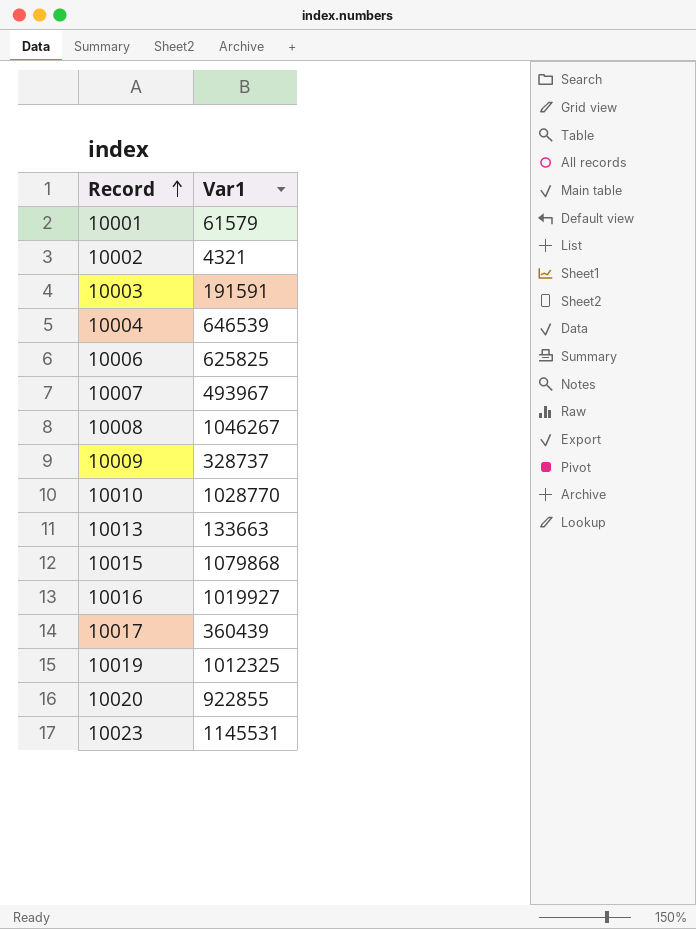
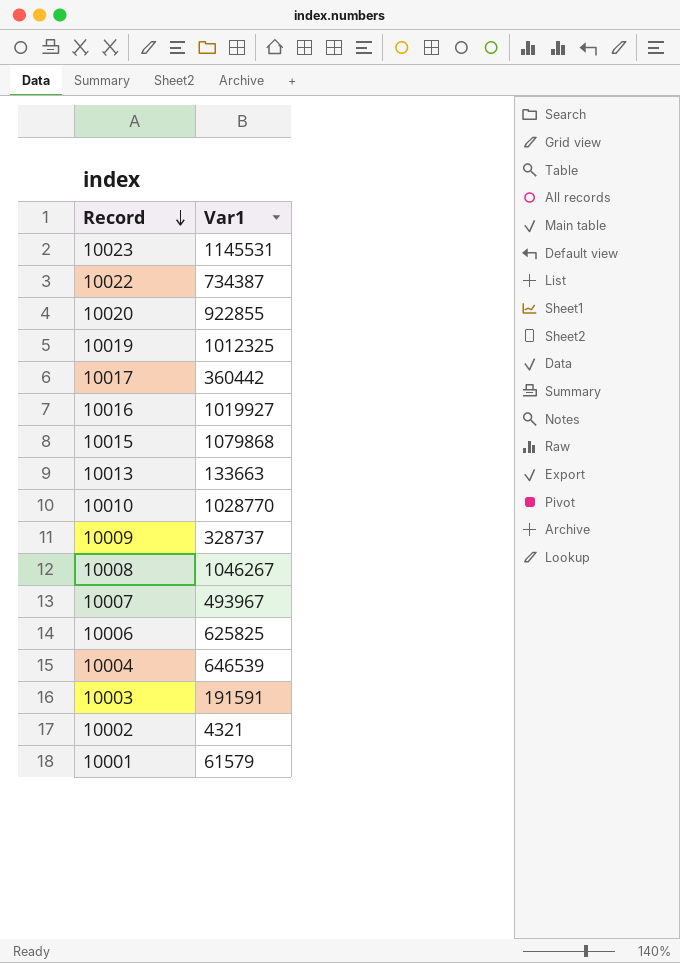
row order: Record ascending -> Record descending
row 10022: none -> 734387
10017 | Var1: 360439 -> 360442

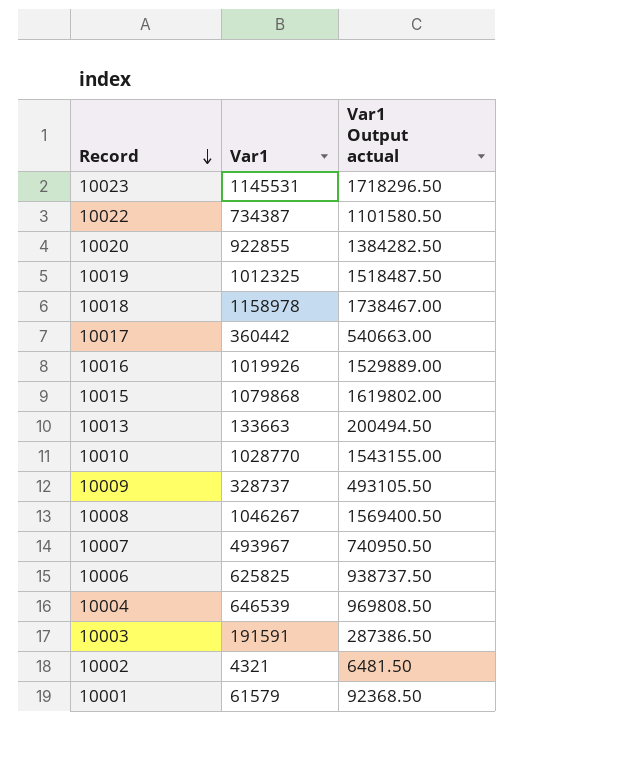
column Var1 Output actual | formula: none -> [Var1] * 1.5
row 10018: none -> 1158978 | 1738467.00
10016 | Var1: 1019927 -> 1019926

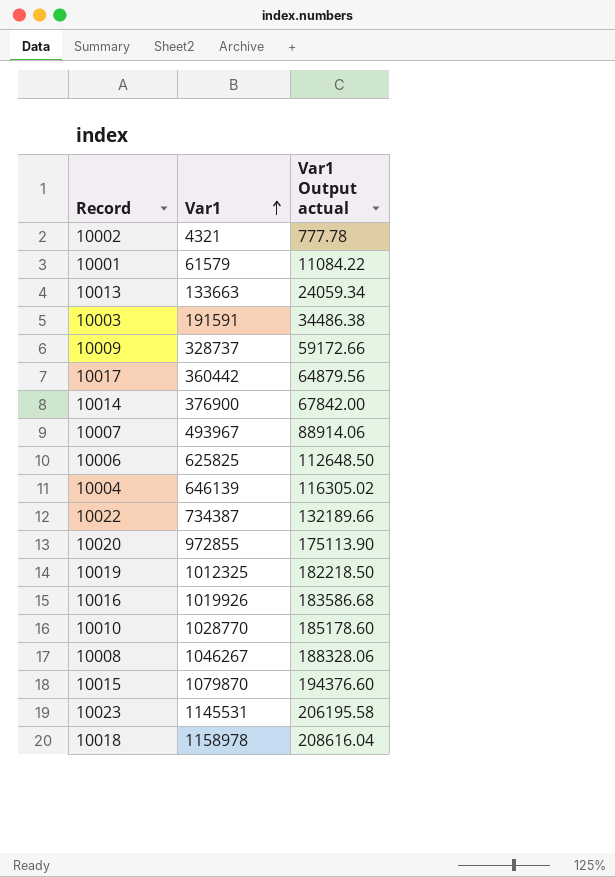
row order: Record descending -> Var1 ascending
column Var1 Output actual | formula: [Var1] * 1.5 -> [Var1] * 0.18
row 10014: none -> 376900 | 67842.00
10004 | Var1: 646539 -> 646139
10020 | Var1: 922855 -> 972855
10015 | Var1: 1079868 -> 1079870

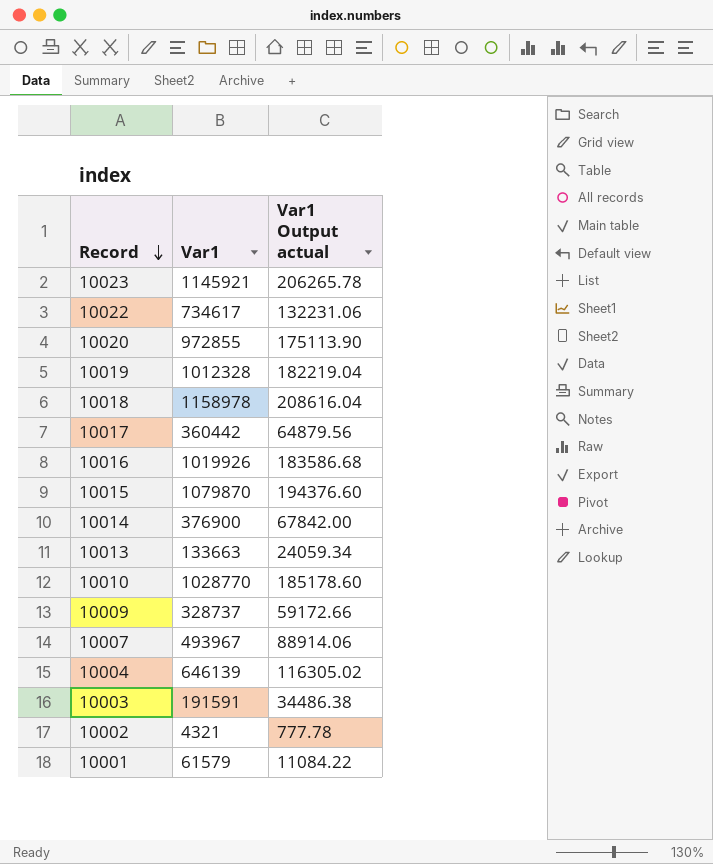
row order: Var1 ascending -> Record descending
row 10006: 625825 | 112648.50 -> none
row 10008: 1046267 | 188328.06 -> none
10023 | Var1: 1145531 -> 1145921
10023 | Var1 Output actual: 206195.58 -> 206265.78
10022 | Var1: 734387 -> 734617
10022 | Var1 Output actual: 132189.66 -> 132231.06
10019 | Var1: 1012325 -> 1012328
10019 | Var1 Output actual: 182218.50 -> 182219.04

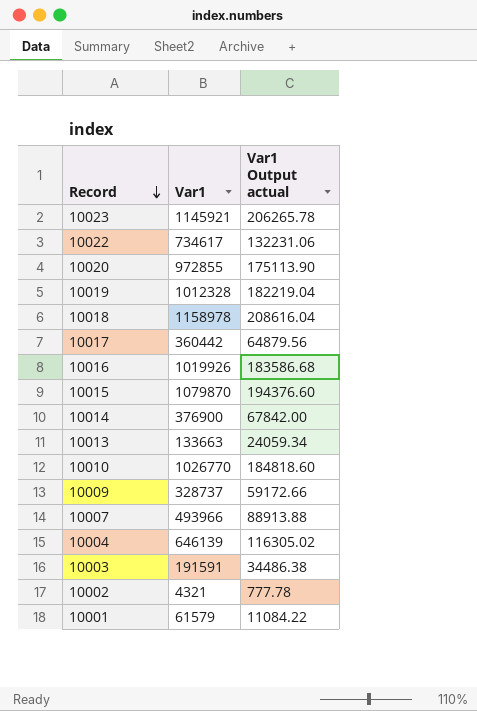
10010 | Var1: 1028770 -> 1026770
10010 | Var1 Output actual: 185178.60 -> 184818.60
10007 | Var1: 493967 -> 493966
10007 | Var1 Output actual: 88914.06 -> 88913.88

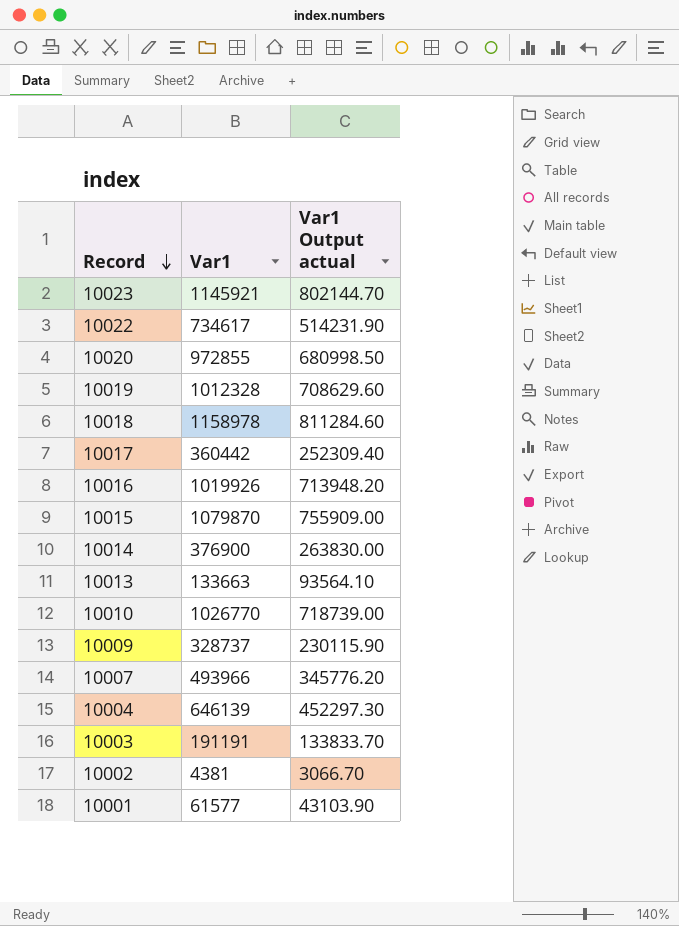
column Var1 Output actual | formula: [Var1] * 0.18 -> [Var1] * 0.7
10003 | Var1: 191591 -> 191191
10002 | Var1: 4321 -> 4381
10001 | Var1: 61579 -> 61577

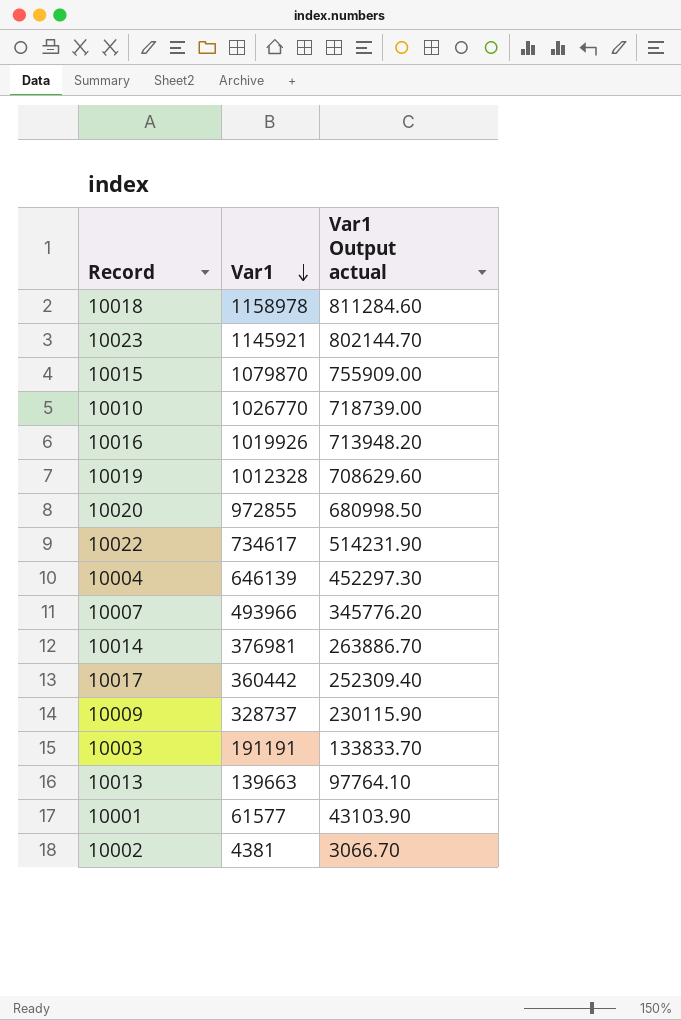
row order: Record descending -> Var1 descending
10014 | Var1: 376900 -> 376981
10014 | Var1 Output actual: 263830.00 -> 263886.70
10013 | Var1: 133663 -> 139663
10013 | Var1 Output actual: 93564.10 -> 97764.10

